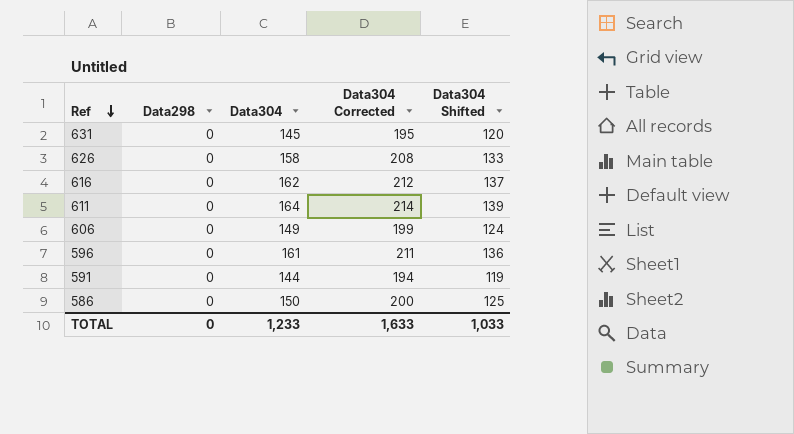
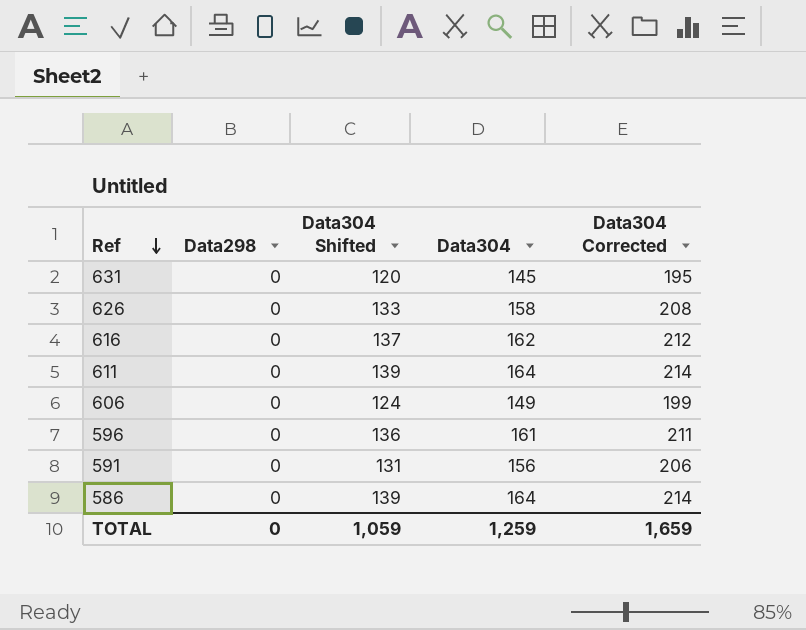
column Data304 Shifted | position: 5 -> 3
591 | Data304 Shifted: 119 -> 131
591 | Data304: 144 -> 156
591 | Data304 Corrected: 194 -> 206
586 | Data304 Shifted: 125 -> 139
586 | Data304: 150 -> 164
586 | Data304 Corrected: 200 -> 214
TOTAL | Data304 Shifted: 1,033 -> 1,059
TOTAL | Data304: 1,233 -> 1,259
TOTAL | Data304 Corrected: 1,633 -> 1,659

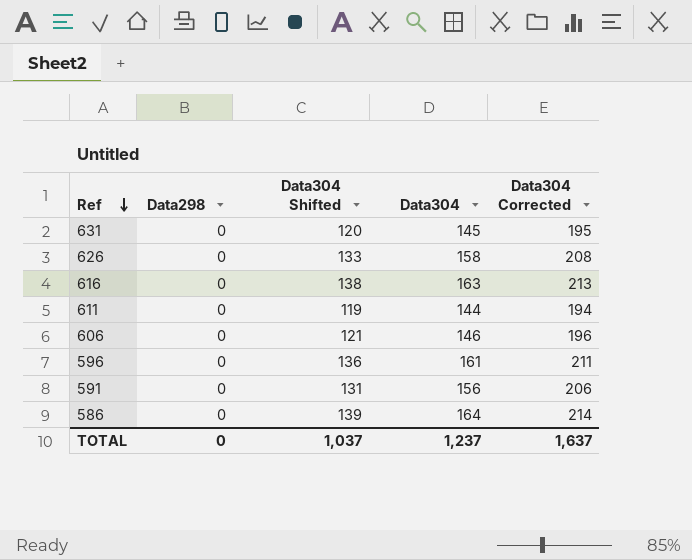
616 | Data304 Shifted: 137 -> 138
616 | Data304: 162 -> 163
616 | Data304 Corrected: 212 -> 213
611 | Data304 Shifted: 139 -> 119
611 | Data304: 164 -> 144
611 | Data304 Corrected: 214 -> 194
606 | Data304 Shifted: 124 -> 121
606 | Data304: 149 -> 146
606 | Data304 Corrected: 199 -> 196
TOTAL | Data304 Shifted: 1,059 -> 1,037
TOTAL | Data304: 1,259 -> 1,237
TOTAL | Data304 Corrected: 1,659 -> 1,637

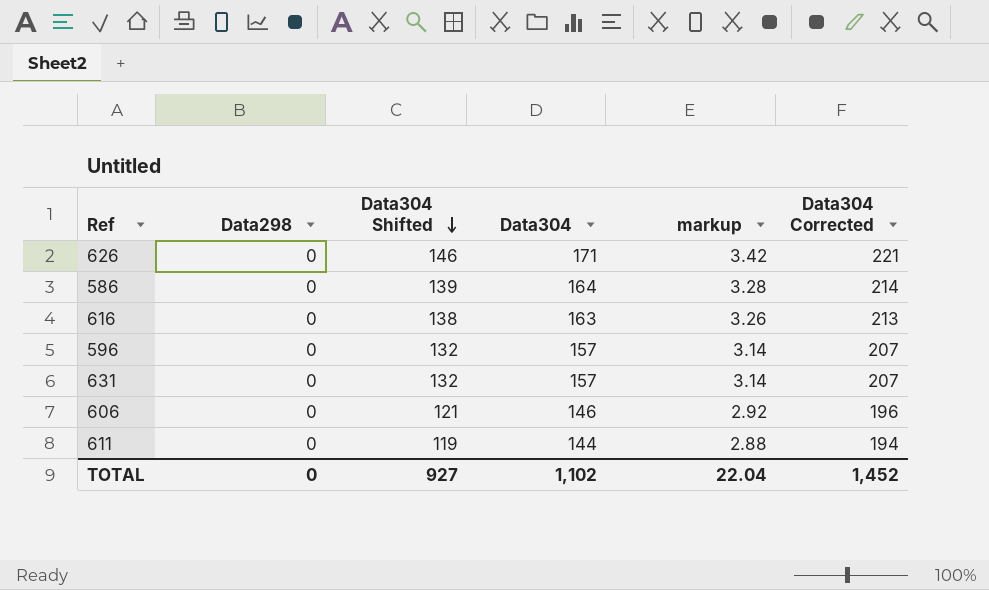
row order: Ref descending -> Data304 Shifted descending
column markup | formula: none -> [Data304] * 0.02
row 591: 0 | 131 | 156 | 206 -> none
626 | Data304 Shifted: 133 -> 146
626 | Data304: 158 -> 171
626 | Data304 Corrected: 208 -> 221
596 | Data304 Shifted: 136 -> 132
596 | Data304: 161 -> 157
596 | Data304 Corrected: 211 -> 207
631 | Data304 Shifted: 120 -> 132
631 | Data304: 145 -> 157
631 | Data304 Corrected: 195 -> 207
TOTAL | Data304 Shifted: 1,037 -> 927
TOTAL | Data304: 1,237 -> 1,102
TOTAL | Data304 Corrected: 1,637 -> 1,452

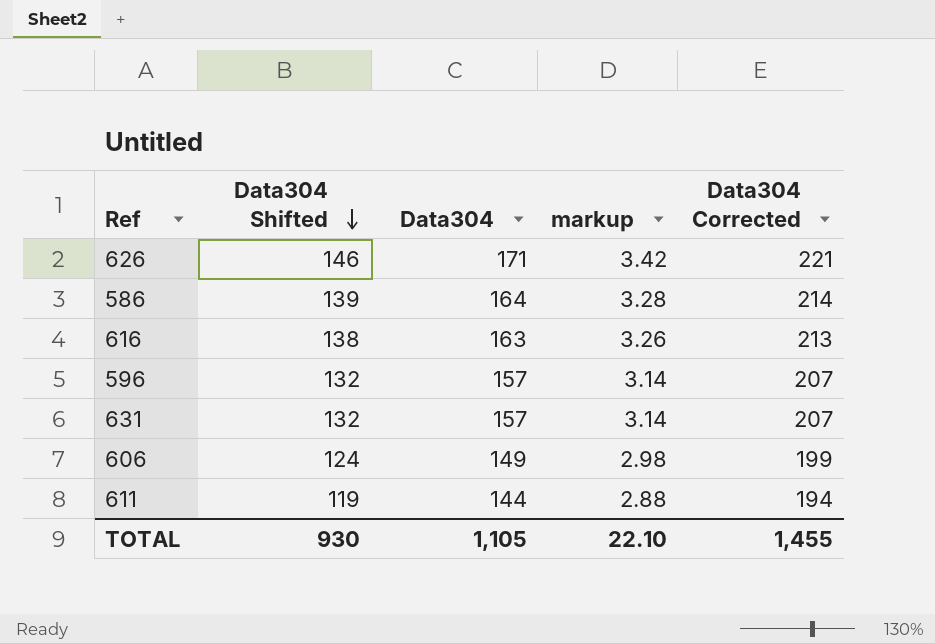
column Data298 | position: 2 -> none
606 | Data304 Shifted: 121 -> 124
606 | Data304: 146 -> 149
606 | markup: 2.92 -> 2.98
606 | Data304 Corrected: 196 -> 199
TOTAL | Data304 Shifted: 927 -> 930
TOTAL | Data304: 1,102 -> 1,105
TOTAL | markup: 22.04 -> 22.10
TOTAL | Data304 Corrected: 1,452 -> 1,455

